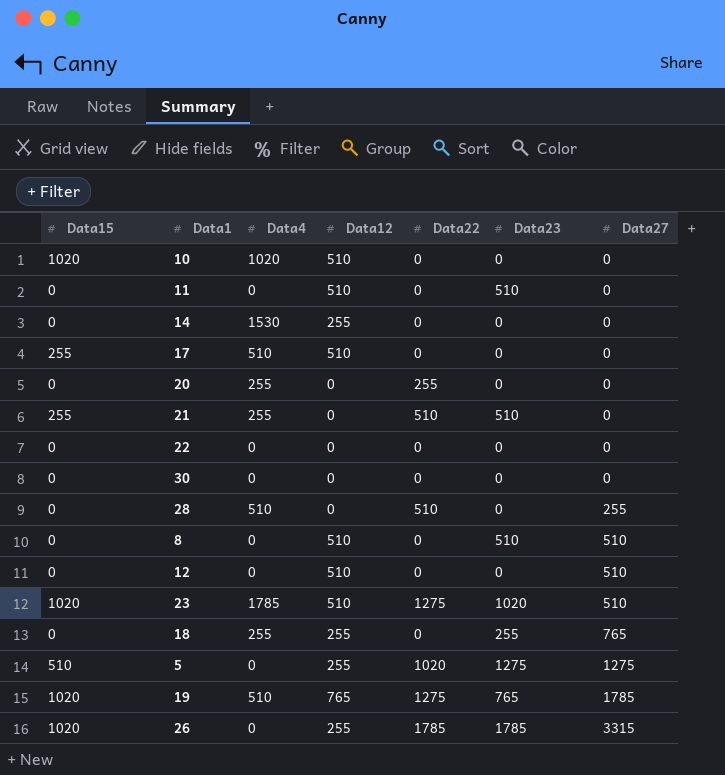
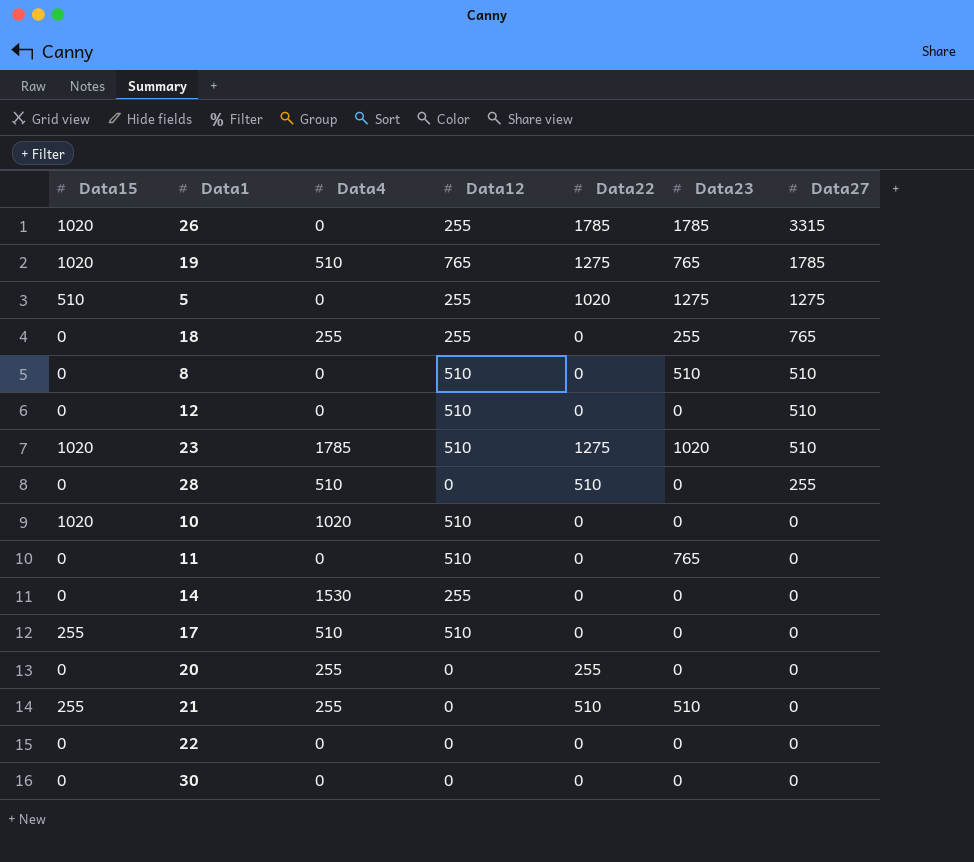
row order: Data27 ascending -> Data27 descending
11 | Data23: 510 -> 765

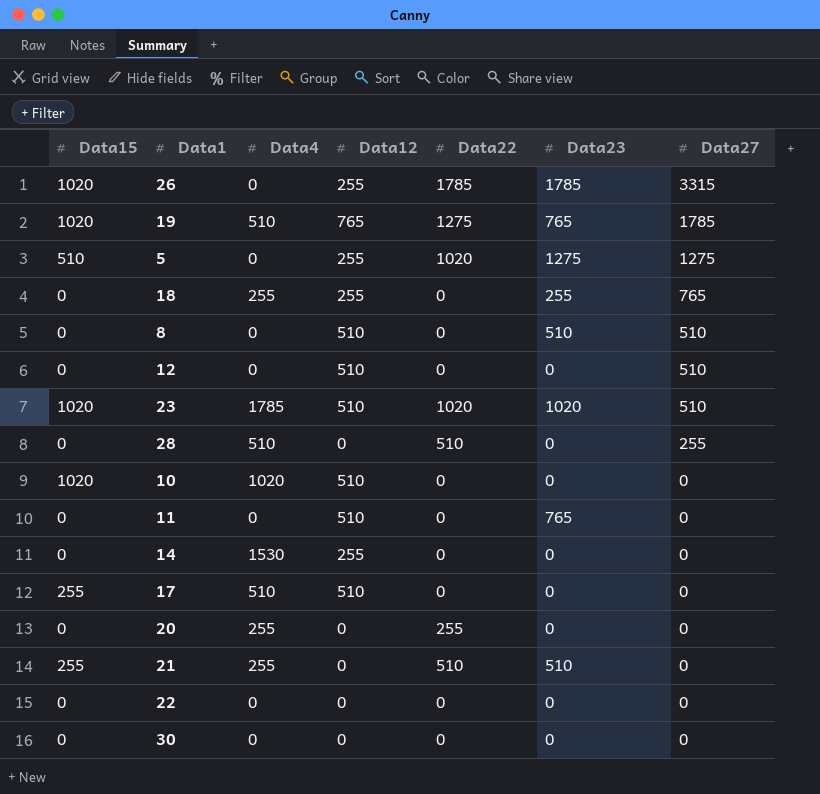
23 | Data22: 1275 -> 1020

